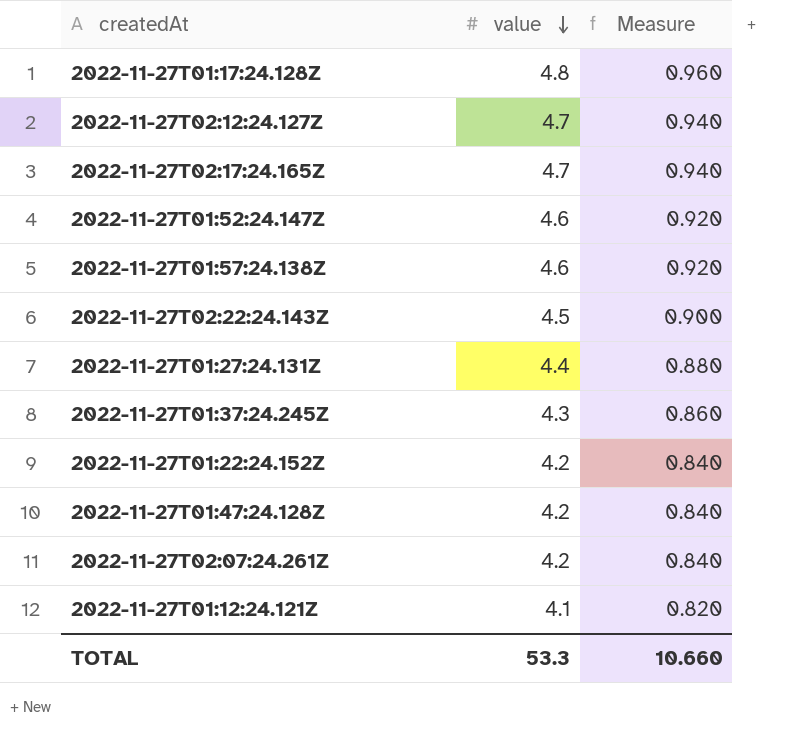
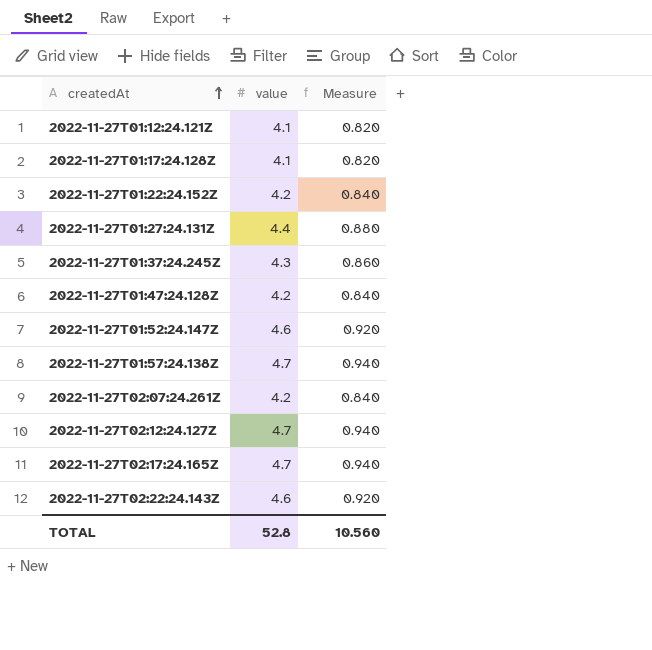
row order: value descending -> createdAt ascending
2022-11-27T01:17:24.128Z | value: 4.8 -> 4.1
2022-11-27T01:17:24.128Z | Measure: 0.960 -> 0.820
2022-11-27T01:57:24.138Z | value: 4.6 -> 4.7
2022-11-27T01:57:24.138Z | Measure: 0.920 -> 0.940
2022-11-27T02:22:24.143Z | value: 4.5 -> 4.6
2022-11-27T02:22:24.143Z | Measure: 0.900 -> 0.920
TOTAL | value: 53.3 -> 52.8
TOTAL | Measure: 10.660 -> 10.560

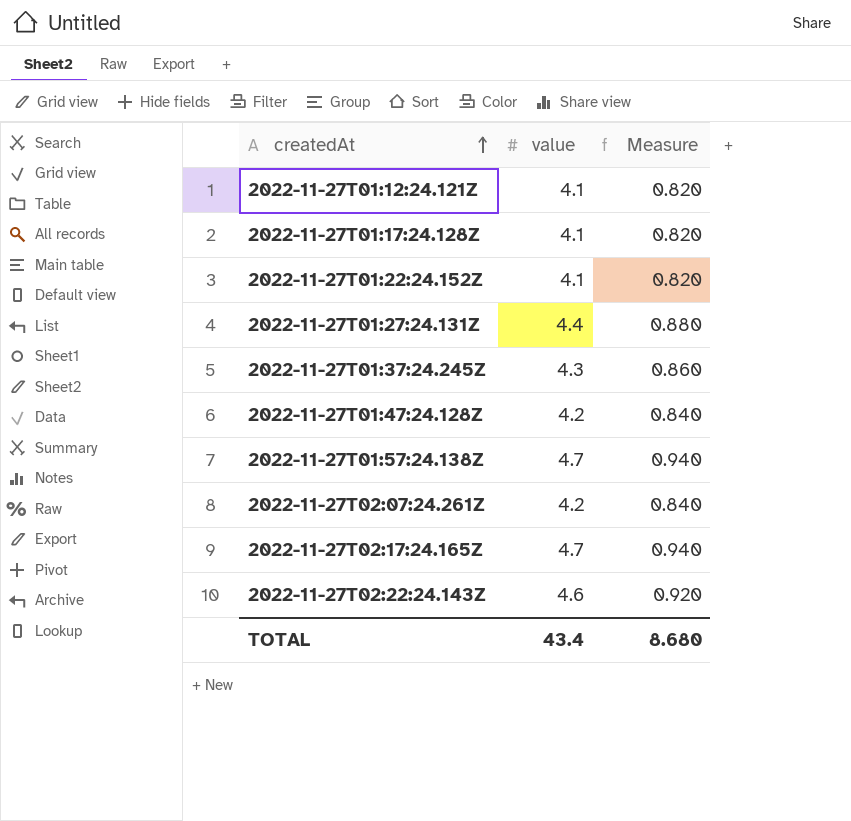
row 2022-11-27T01:52:24.147Z: 4.6 | 0.920 -> none
row 2022-11-27T02:12:24.127Z: 4.7 | 0.940 -> none
2022-11-27T01:22:24.152Z | value: 4.2 -> 4.1
2022-11-27T01:22:24.152Z | Measure: 0.840 -> 0.820
TOTAL | value: 52.8 -> 43.4
TOTAL | Measure: 10.560 -> 8.680

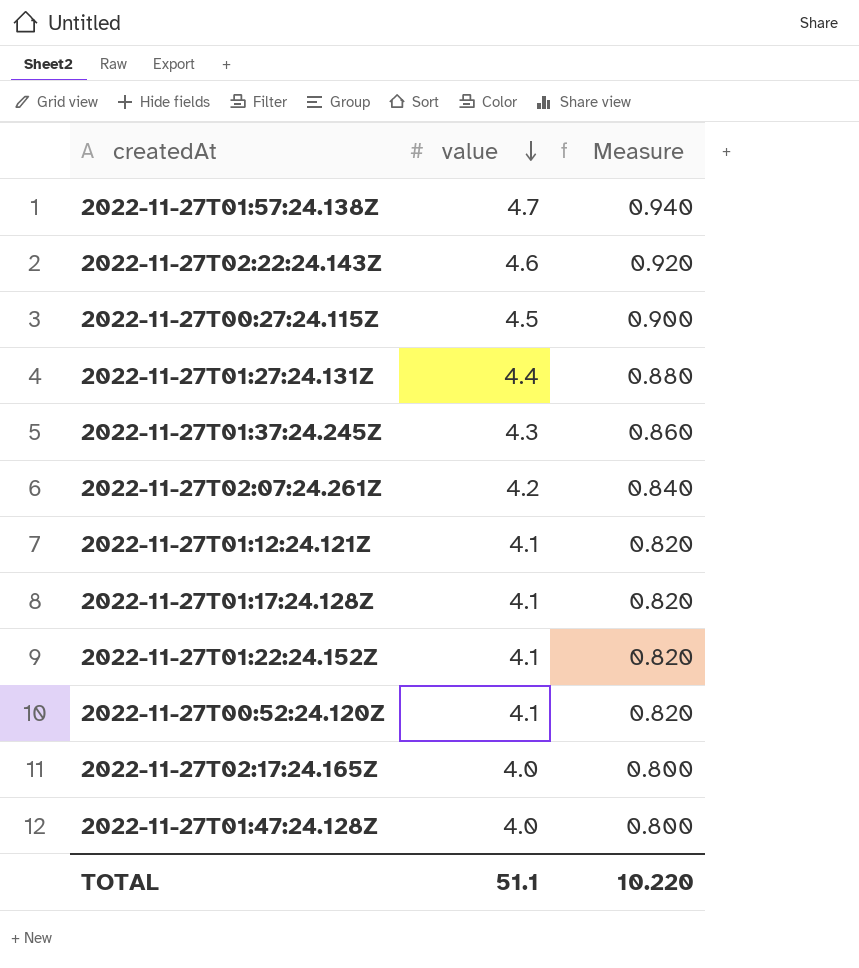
row order: createdAt ascending -> value descending
row 2022-11-27T00:27:24.115Z: none -> 4.5 | 0.900
row 2022-11-27T00:52:24.120Z: none -> 4.1 | 0.820
2022-11-27T02:17:24.165Z | value: 4.7 -> 4.0
2022-11-27T02:17:24.165Z | Measure: 0.940 -> 0.800
2022-11-27T01:47:24.128Z | value: 4.2 -> 4.0
2022-11-27T01:47:24.128Z | Measure: 0.840 -> 0.800
TOTAL | value: 43.4 -> 51.1
TOTAL | Measure: 8.680 -> 10.220

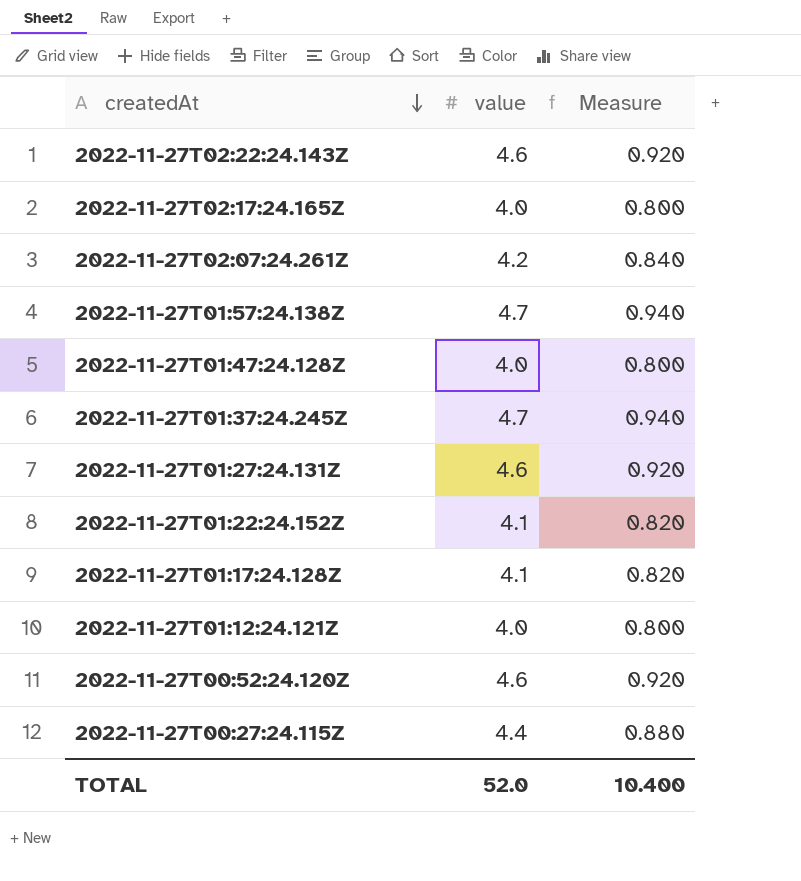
row order: value descending -> createdAt descending
2022-11-27T01:37:24.245Z | value: 4.3 -> 4.7
2022-11-27T01:37:24.245Z | Measure: 0.860 -> 0.940
2022-11-27T01:27:24.131Z | value: 4.4 -> 4.6
2022-11-27T01:27:24.131Z | Measure: 0.880 -> 0.920
2022-11-27T01:12:24.121Z | value: 4.1 -> 4.0
2022-11-27T01:12:24.121Z | Measure: 0.820 -> 0.800
2022-11-27T00:52:24.120Z | value: 4.1 -> 4.6
2022-11-27T00:52:24.120Z | Measure: 0.820 -> 0.920
2022-11-27T00:27:24.115Z | value: 4.5 -> 4.4
2022-11-27T00:27:24.115Z | Measure: 0.900 -> 0.880
TOTAL | value: 51.1 -> 52.0
TOTAL | Measure: 10.220 -> 10.400

